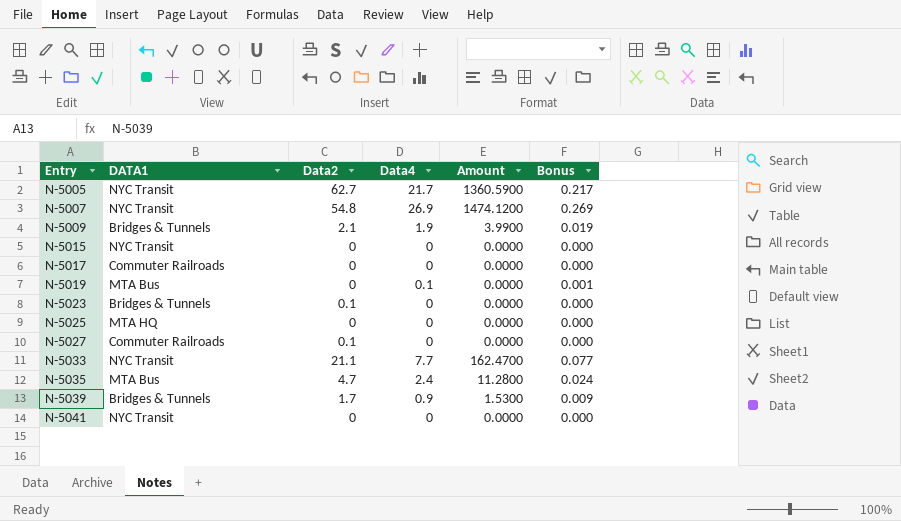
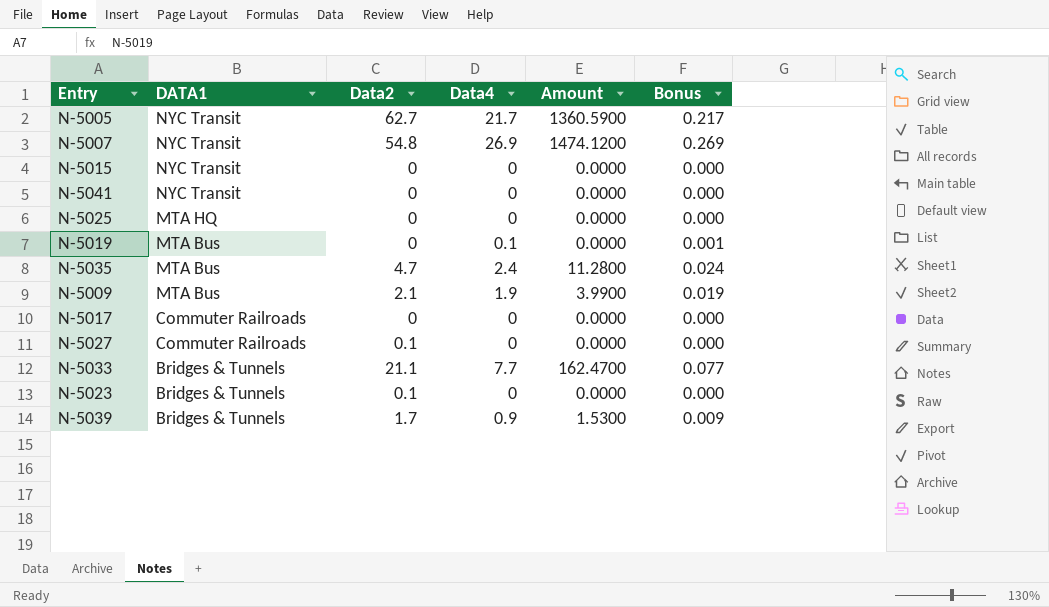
row order: Entry ascending -> DATA1 descending
N-5009 | DATA1: Bridges & Tunnels -> MTA Bus
N-5033 | DATA1: NYC Transit -> Bridges & Tunnels

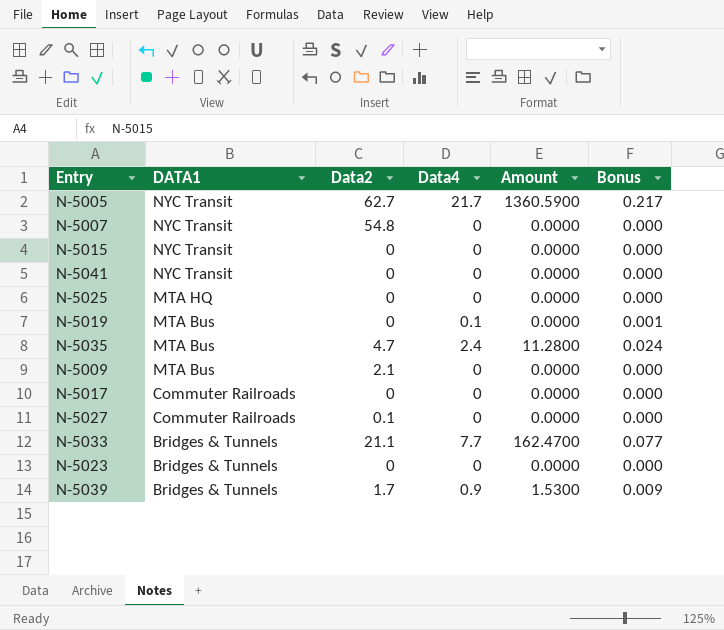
N-5007 | Data4: 26.9 -> 0
N-5007 | Amount: 1474.1200 -> 0.0000
N-5007 | Bonus: 0.269 -> 0.000
N-5009 | Data4: 1.9 -> 0
N-5009 | Amount: 3.9900 -> 0.0000
N-5009 | Bonus: 0.019 -> 0.000
N-5023 | Data2: 0.1 -> 0

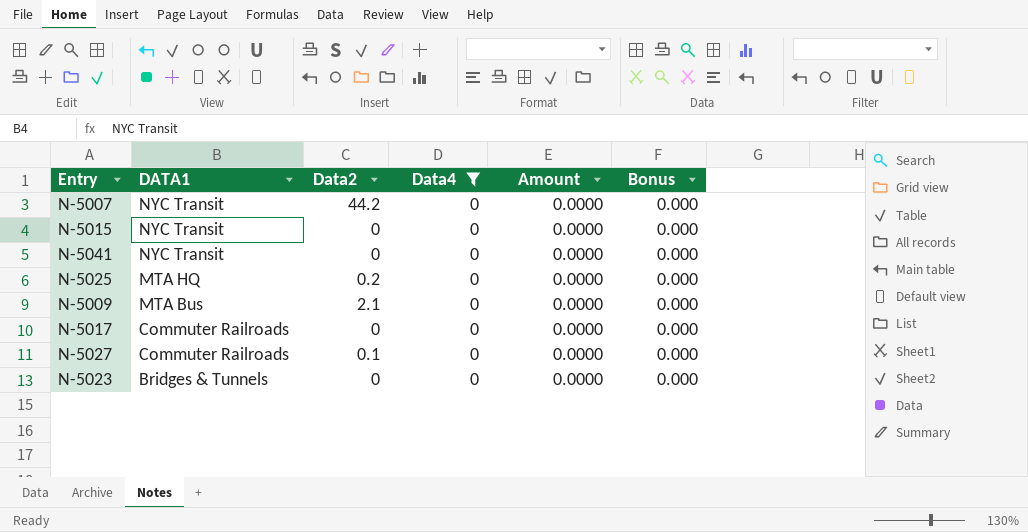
filter: none -> Data4 = 0
N-5007 | Data2: 54.8 -> 44.2
N-5025 | Data2: 0 -> 0.2

